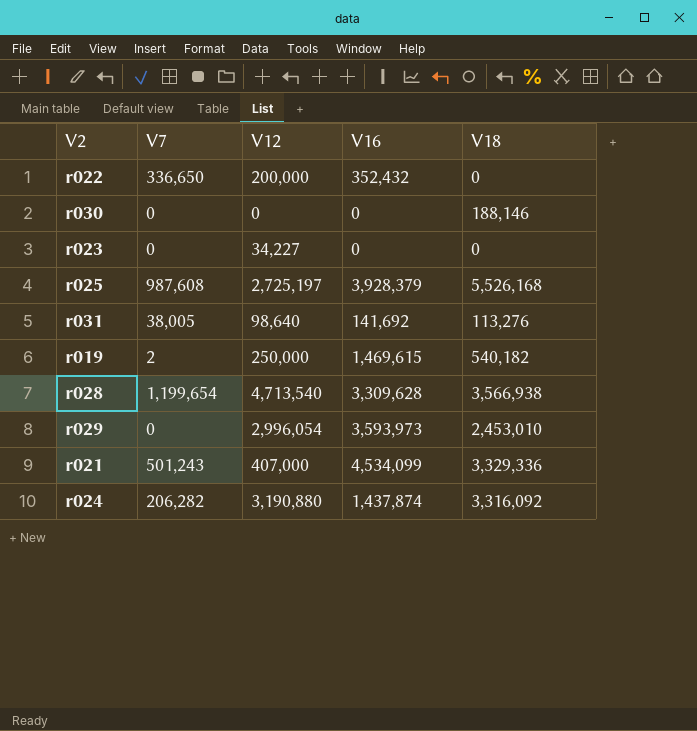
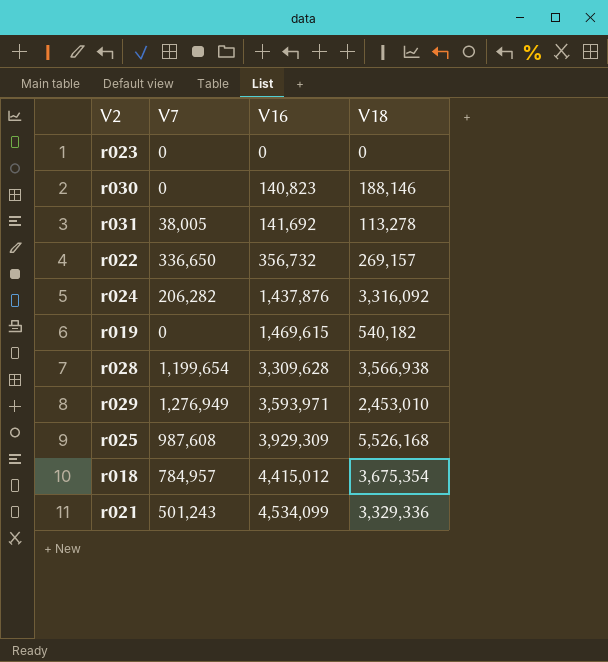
row order: none -> V16 ascending
column V12 | position: 3 -> none
r030 | V16: 0 -> 140,823
r031 | V18: 113,276 -> 113,278
r022 | V16: 352,432 -> 356,732
r022 | V18: 0 -> 269,157
r024 | V16: 1,437,874 -> 1,437,876
r019 | V7: 2 -> 0
r029 | V7: 0 -> 1,276,949
r029 | V16: 3,593,973 -> 3,593,971
r025 | V16: 3,928,379 -> 3,929,309
row r018: none -> 784,957 | 4,415,012 | 3,675,354

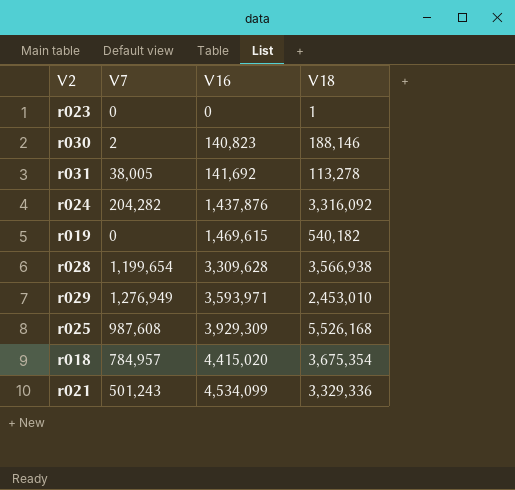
row r022: 336,650 | 356,732 | 269,157 -> none
r023 | V18: 0 -> 1
r030 | V7: 0 -> 2
r024 | V7: 206,282 -> 204,282
r018 | V16: 4,415,012 -> 4,415,020

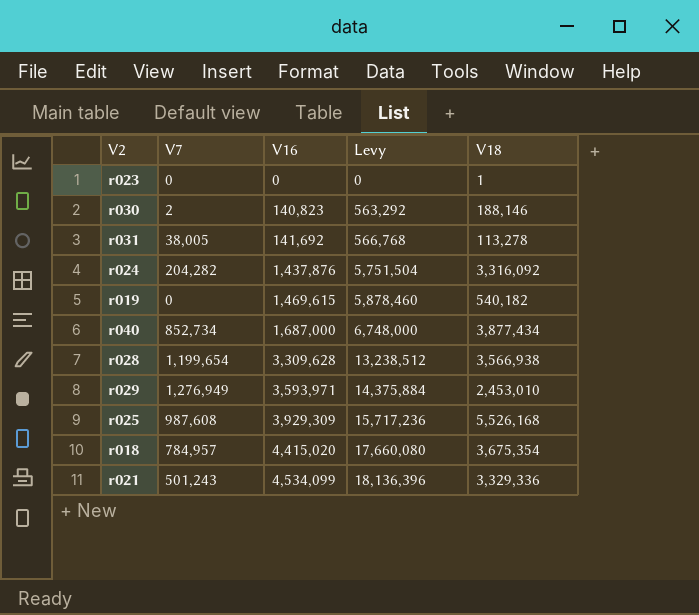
column Levy | formula: none -> [V16] * 4
row r040: none -> 852,734 | 1,687,000 | 6,748,000 | 3,877,434

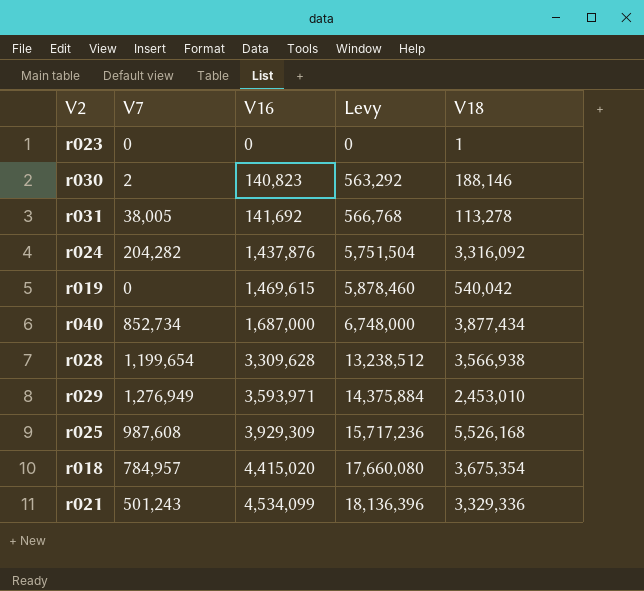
r019 | V18: 540,182 -> 540,042

